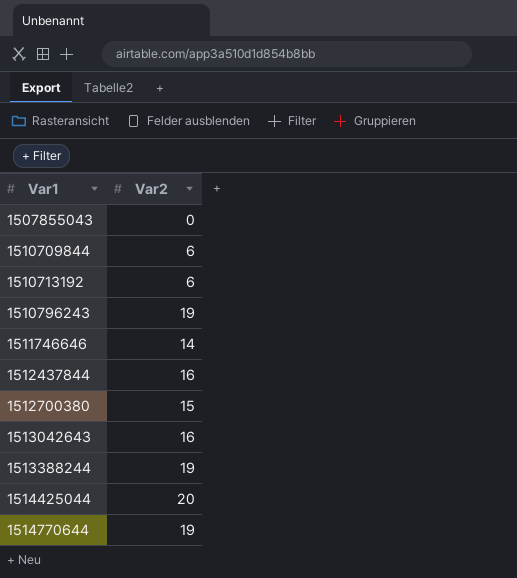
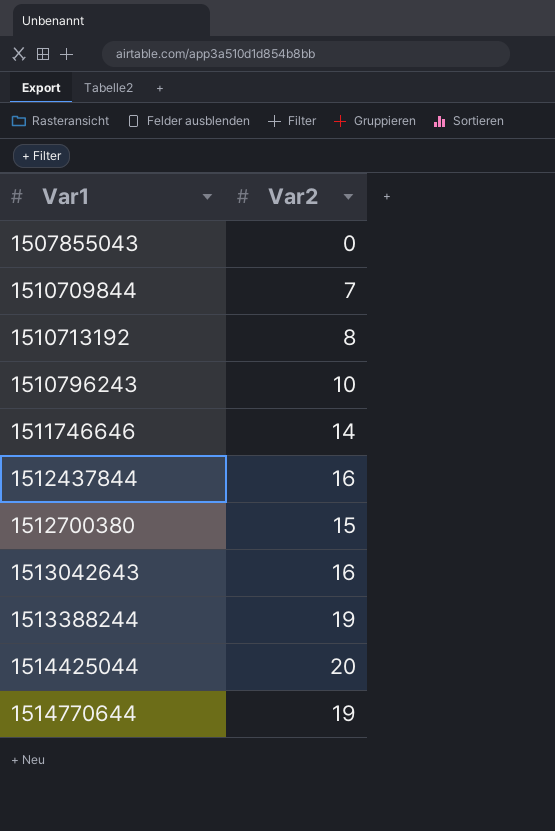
1510709844 | Var2: 6 -> 7
1510713192 | Var2: 6 -> 8
1510796243 | Var2: 19 -> 10

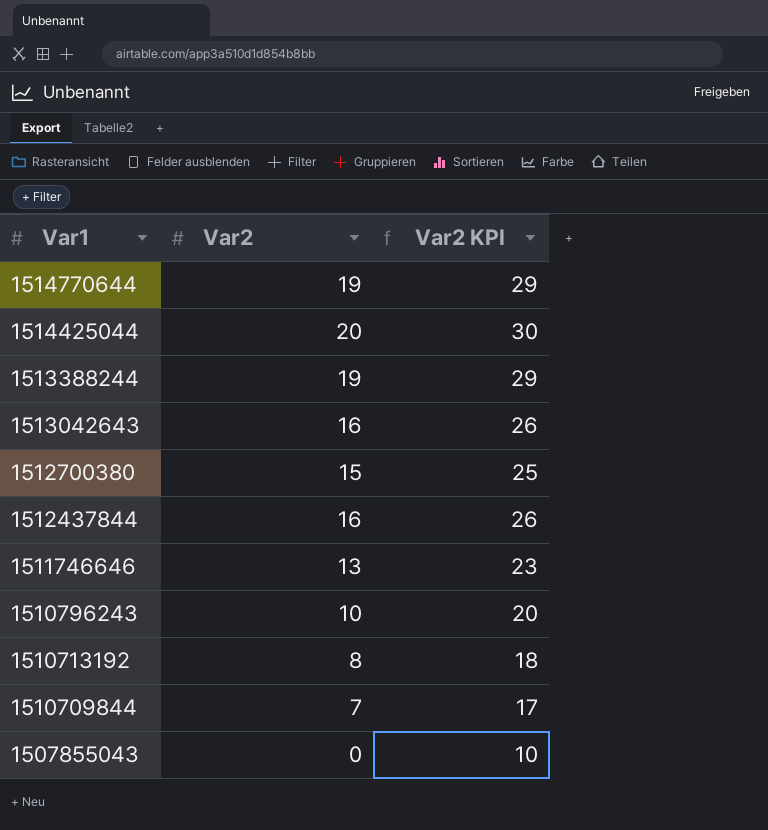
row order: Var1 ascending -> Var1 descending
column Var2 KPI | formula: none -> [Var2] + 10
1511746646 | Var2: 14 -> 13

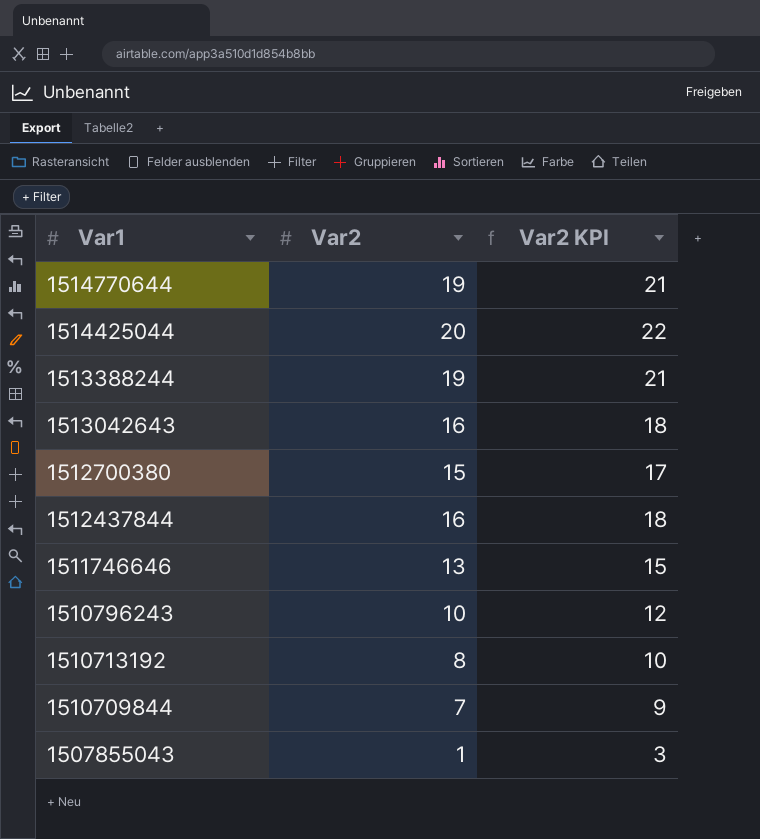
column Var2 KPI | formula: [Var2] + 10 -> [Var2] + 2
1507855043 | Var2: 0 -> 1

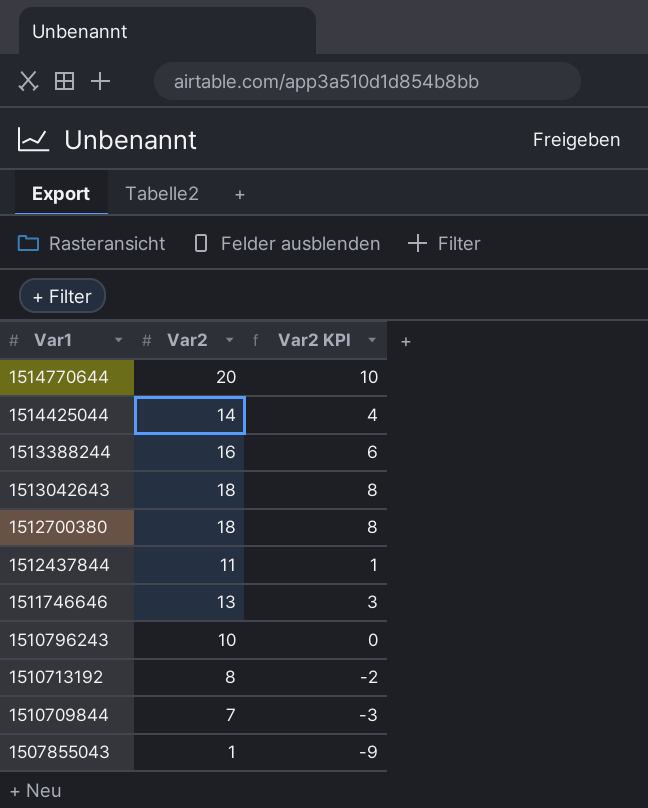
column Var2 KPI | formula: [Var2] + 2 -> [Var2] - 10
1514770644 | Var2: 19 -> 20
1514425044 | Var2: 20 -> 14
1513388244 | Var2: 19 -> 16
1513042643 | Var2: 16 -> 18
1512700380 | Var2: 15 -> 18
1512437844 | Var2: 16 -> 11

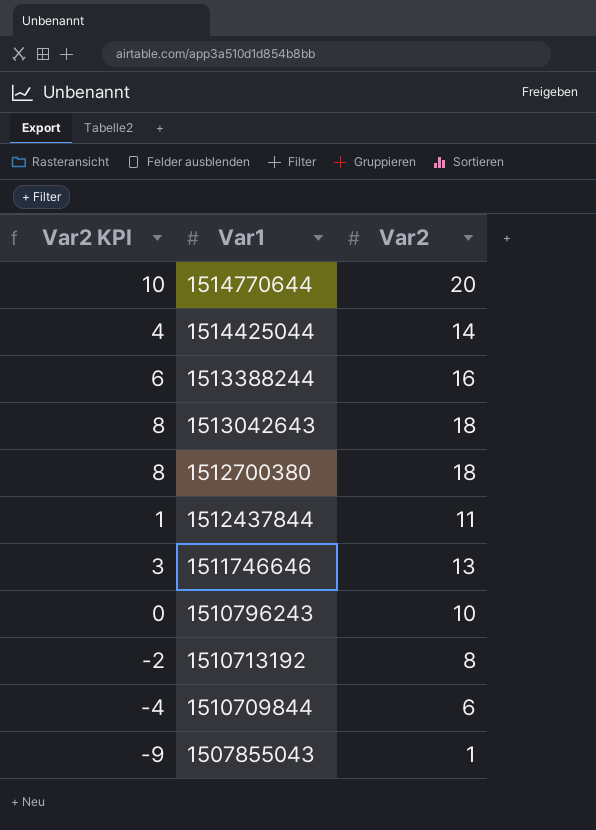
column Var2 KPI | position: 3 -> 1
1510709844 | Var2 KPI: -3 -> -4
1510709844 | Var2: 7 -> 6

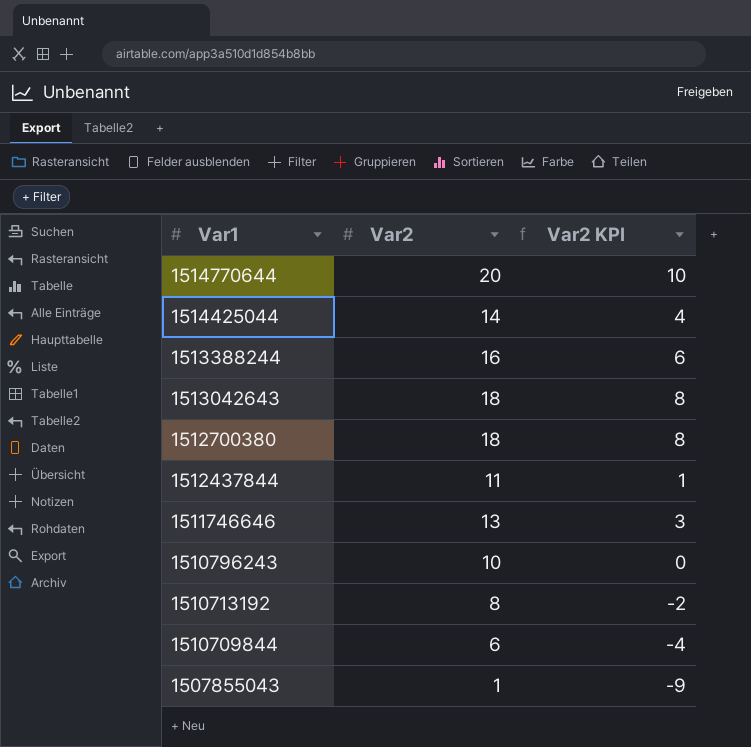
column Var2 KPI | position: 1 -> 3

